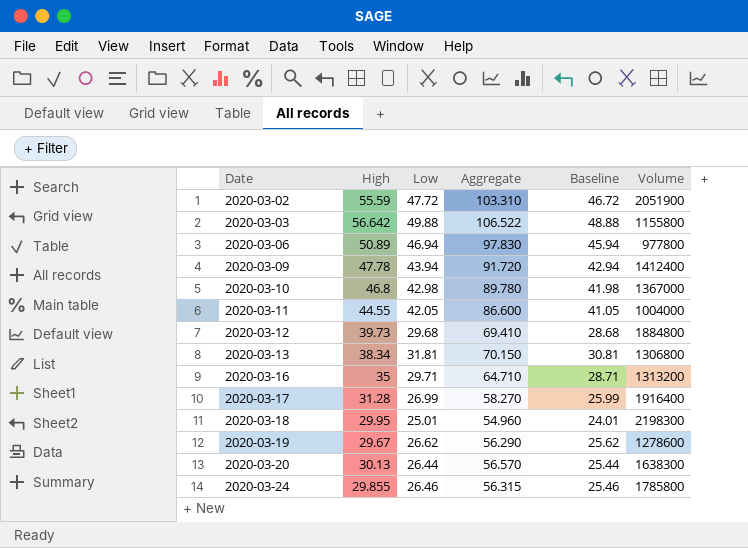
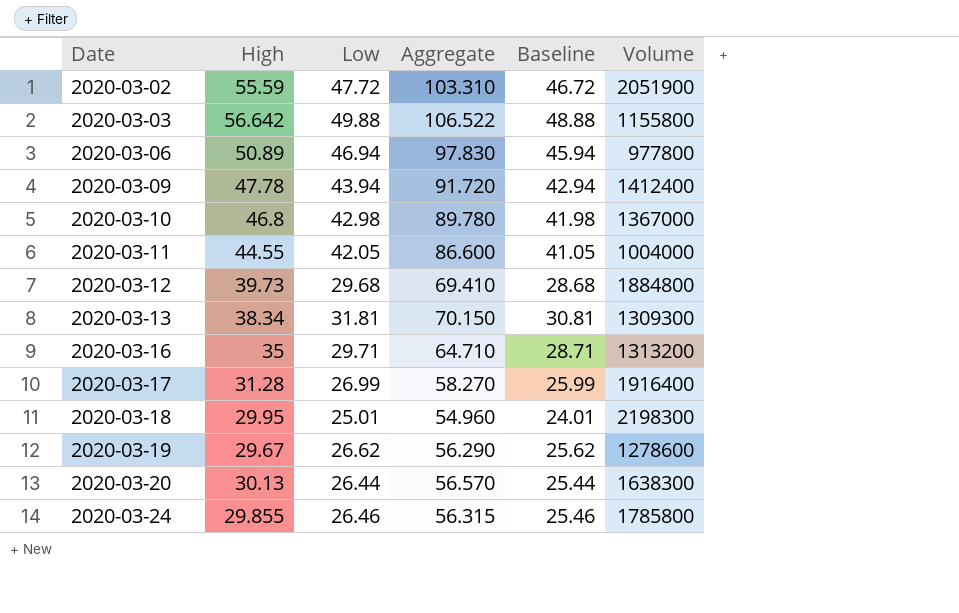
2020-03-13 | Volume: 1306800 -> 1309300

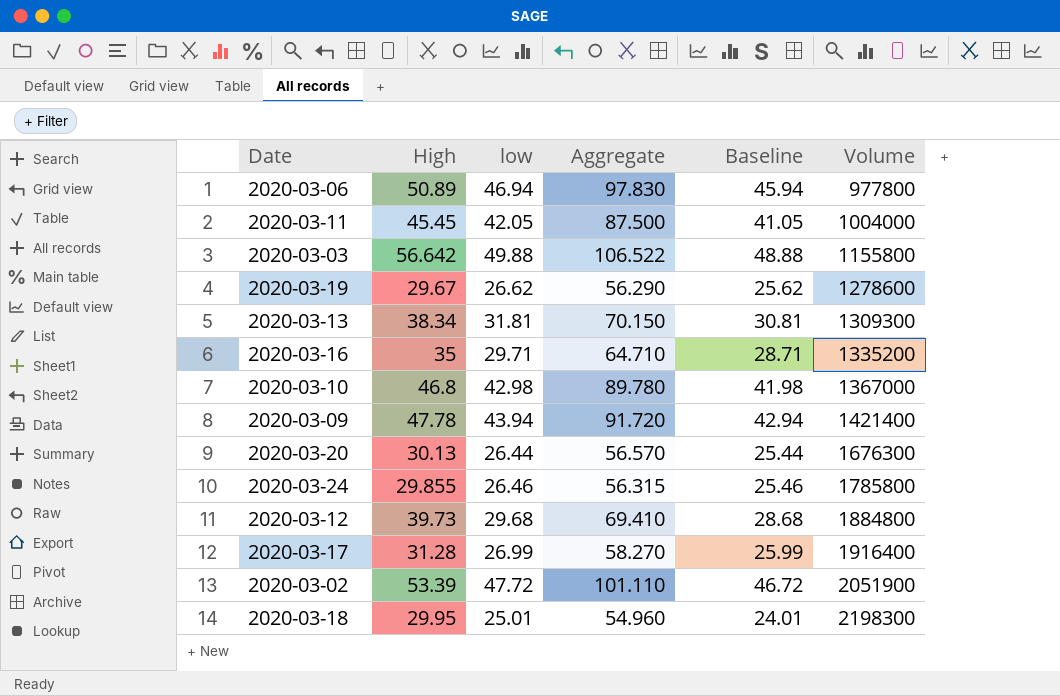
row order: Date ascending -> Volume ascending
column name: Low -> low
2020-03-11 | High: 44.55 -> 45.45
2020-03-11 | Aggregate: 86.600 -> 87.500
2020-03-16 | Volume: 1313200 -> 1335200
2020-03-09 | Volume: 1412400 -> 1421400
2020-03-20 | Volume: 1638300 -> 1676300
2020-03-02 | High: 55.59 -> 53.39
2020-03-02 | Aggregate: 103.310 -> 101.110

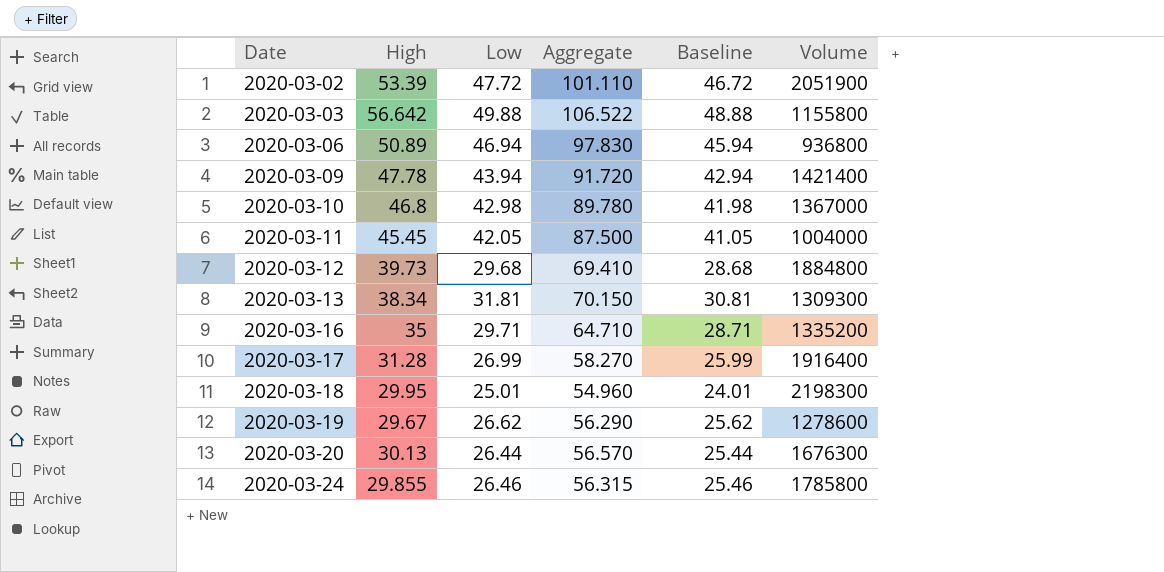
row order: Volume ascending -> Date ascending
column name: low -> Low
2020-03-06 | Volume: 977800 -> 936800

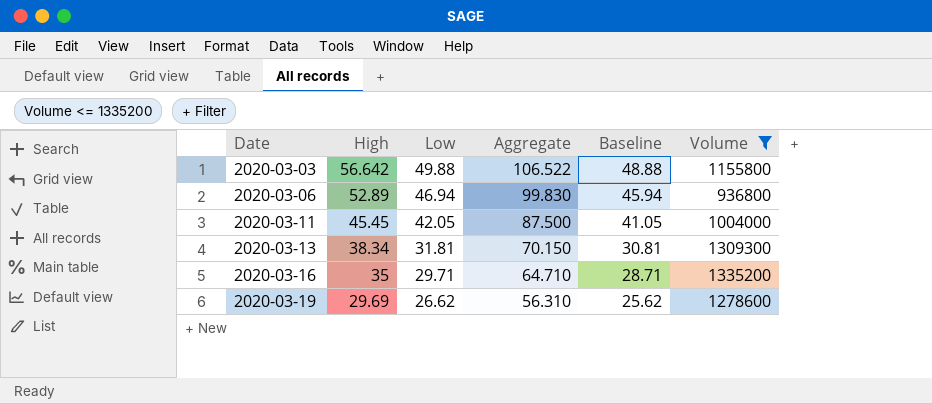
filter: none -> Volume <= 1335200
2020-03-06 | High: 50.89 -> 52.89
2020-03-06 | Aggregate: 97.830 -> 99.830
2020-03-19 | High: 29.67 -> 29.69
2020-03-19 | Aggregate: 56.290 -> 56.310

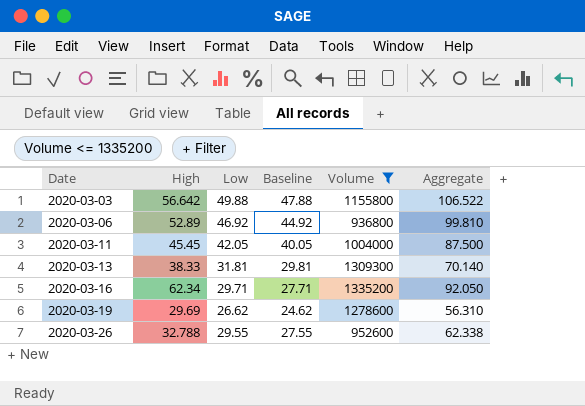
column Baseline | formula: [Low] - 1 -> [Low] - 2
column Aggregate | position: 4 -> 6
2020-03-06 | Low: 46.94 -> 46.92
2020-03-06 | Aggregate: 99.830 -> 99.810
2020-03-13 | High: 38.34 -> 38.33
2020-03-13 | Aggregate: 70.150 -> 70.140
2020-03-16 | High: 35 -> 62.34
2020-03-16 | Aggregate: 64.710 -> 92.050
row 2020-03-26: none -> 32.788 | 29.55 | 27.55 | 952600 | 62.338

